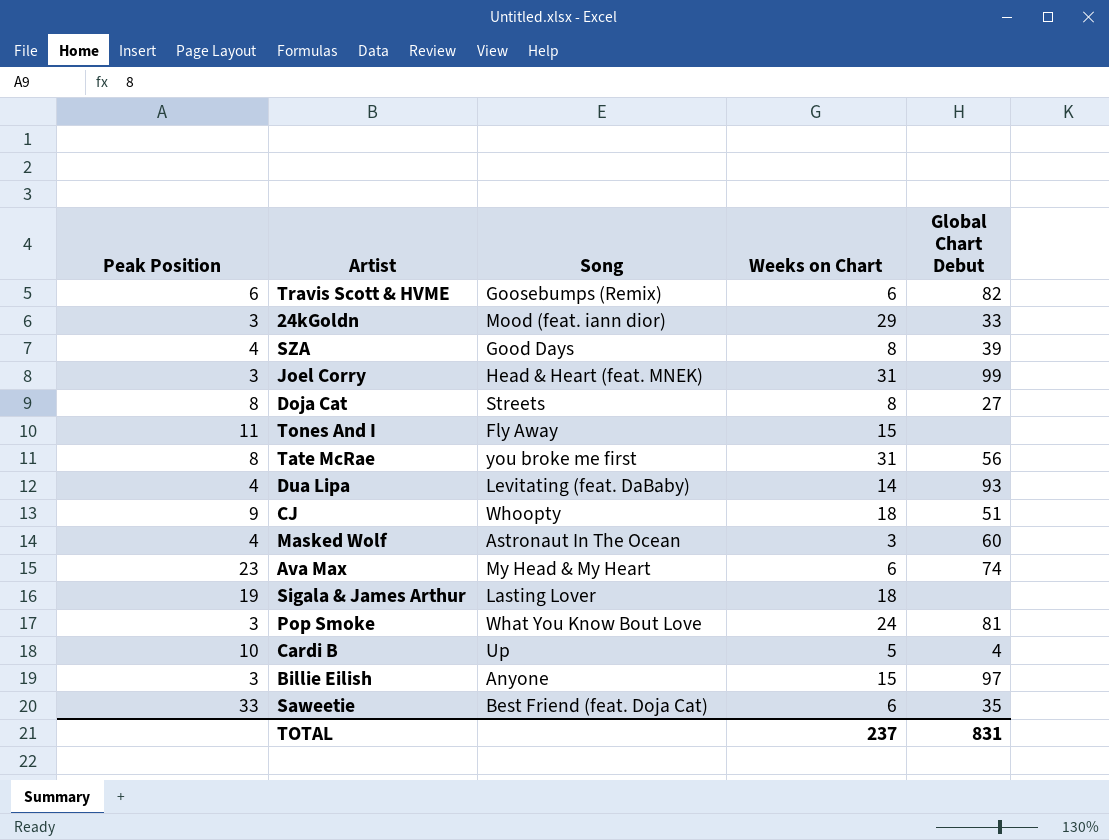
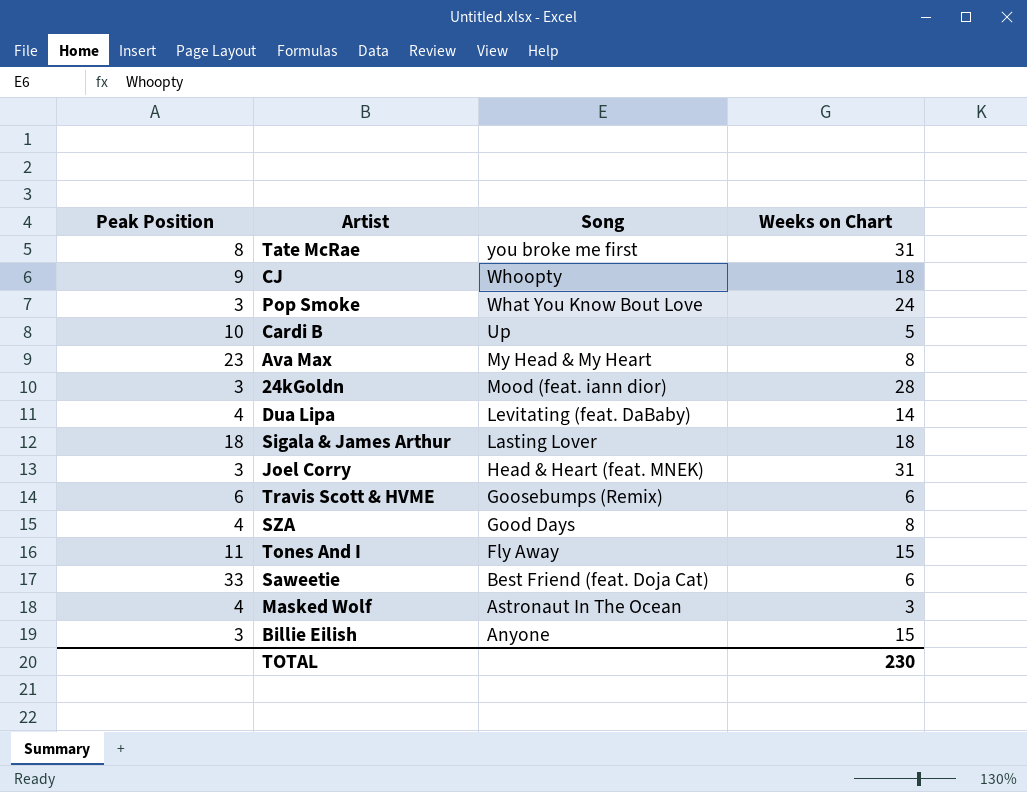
row order: none -> Song descending
column Global Chart Debut | position: 5 -> none
row Doja Cat: 8 | Streets | 8 | 27 -> none
Ava Max | Weeks on Chart: 6 -> 8
24kGoldn | Weeks on Chart: 29 -> 28
Sigala & James Arthur | Peak Position: 19 -> 18
TOTAL | Weeks on Chart: 237 -> 230

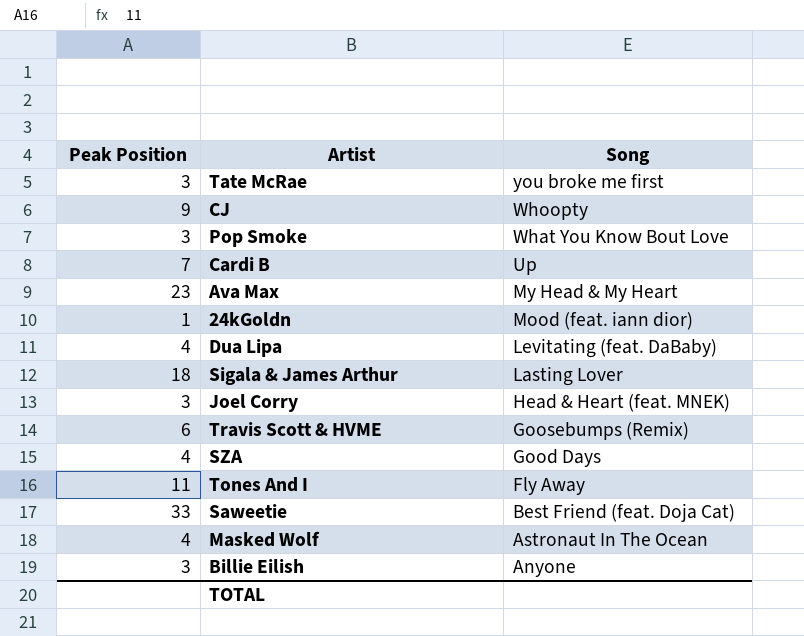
column Weeks on Chart | position: 4 -> none
Tate McRae | Peak Position: 8 -> 3
Cardi B | Peak Position: 10 -> 7
24kGoldn | Peak Position: 3 -> 1

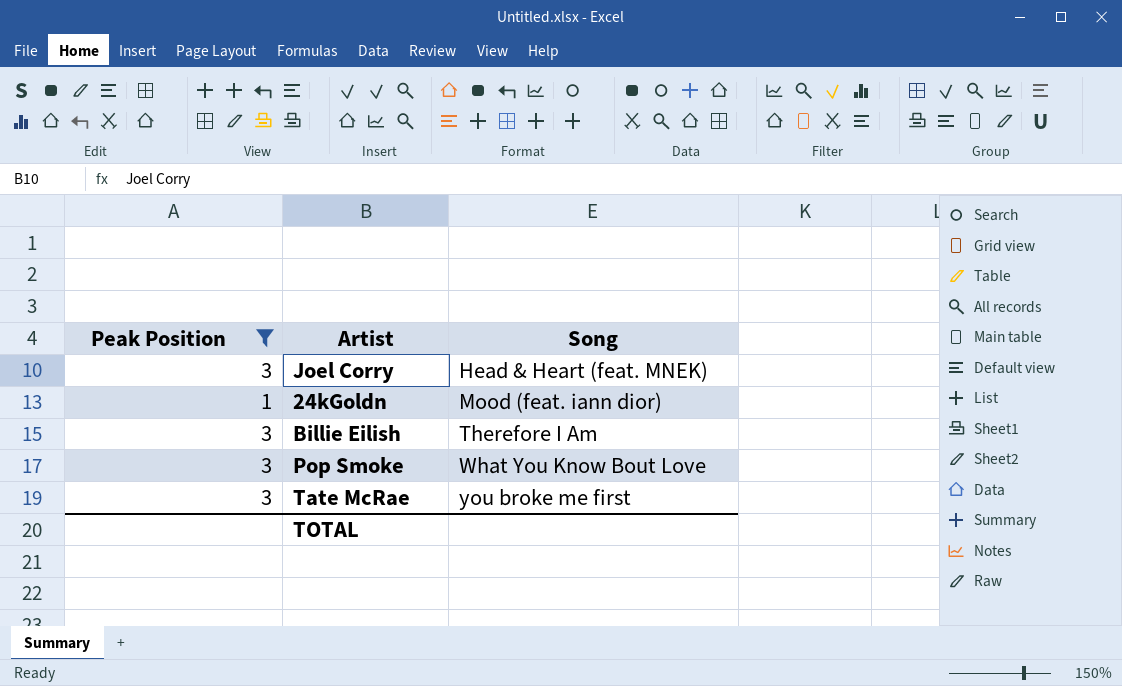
filter: none -> Peak Position <= 3
row order: Song descending -> Song ascending
Billie Eilish | Song: Anyone -> Therefore I Am

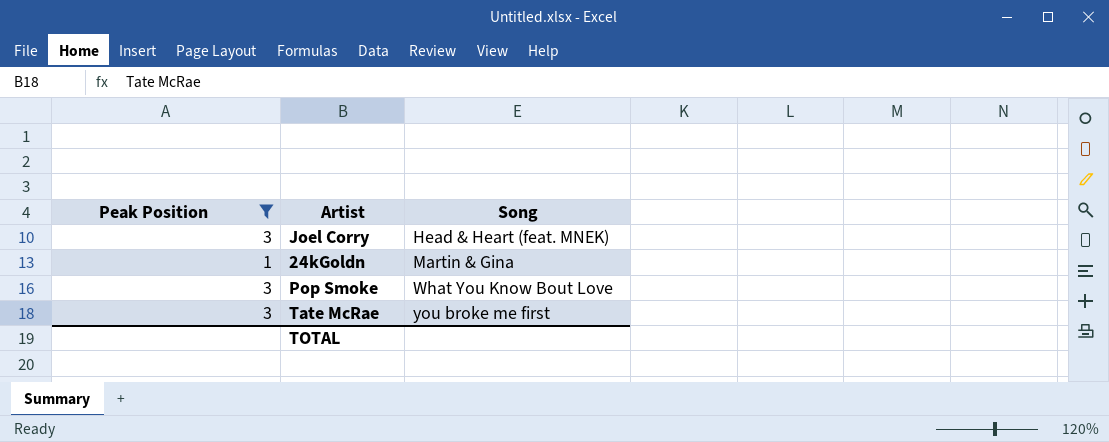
row Billie Eilish: 3 | Therefore I Am -> none
24kGoldn | Song: Mood (feat. iann dior) -> Martin & Gina

